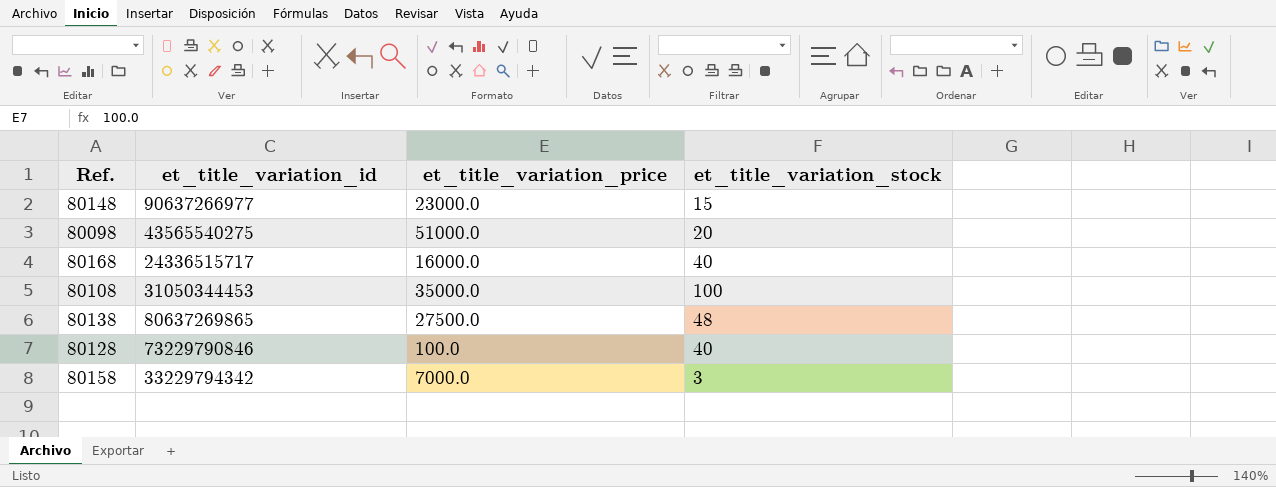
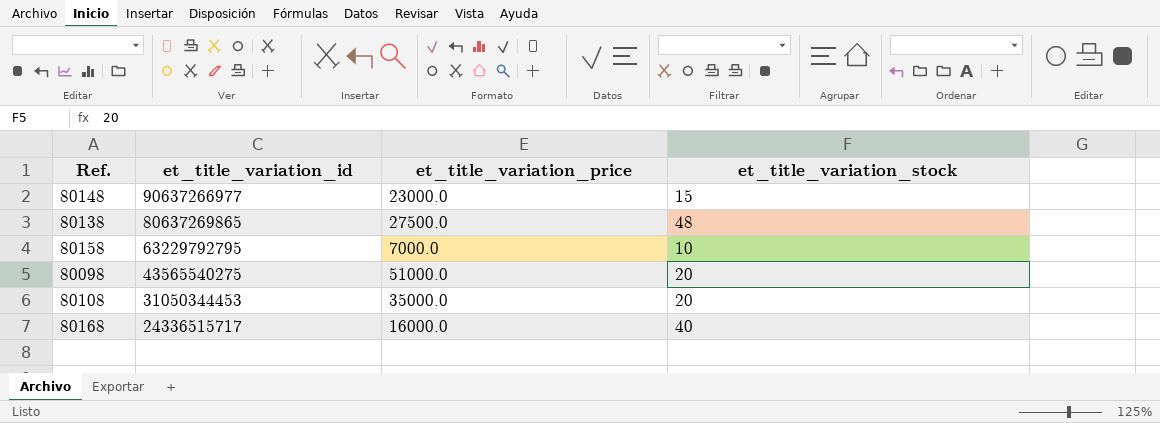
row order: none -> et_title_variation_id descending
row 80128: 73229790846 | 100.0 | 40 -> none
80158 | et_title_variation_id: 33229794342 -> 63229792795
80158 | et_title_variation_stock: 3 -> 10
80108 | et_title_variation_stock: 100 -> 20

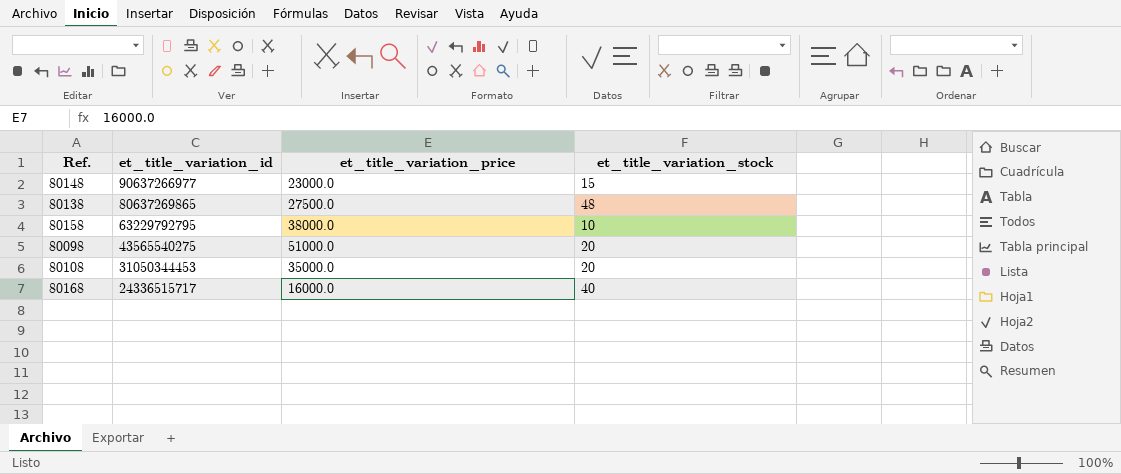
80158 | et_title_variation_price: 7000.0 -> 38000.0

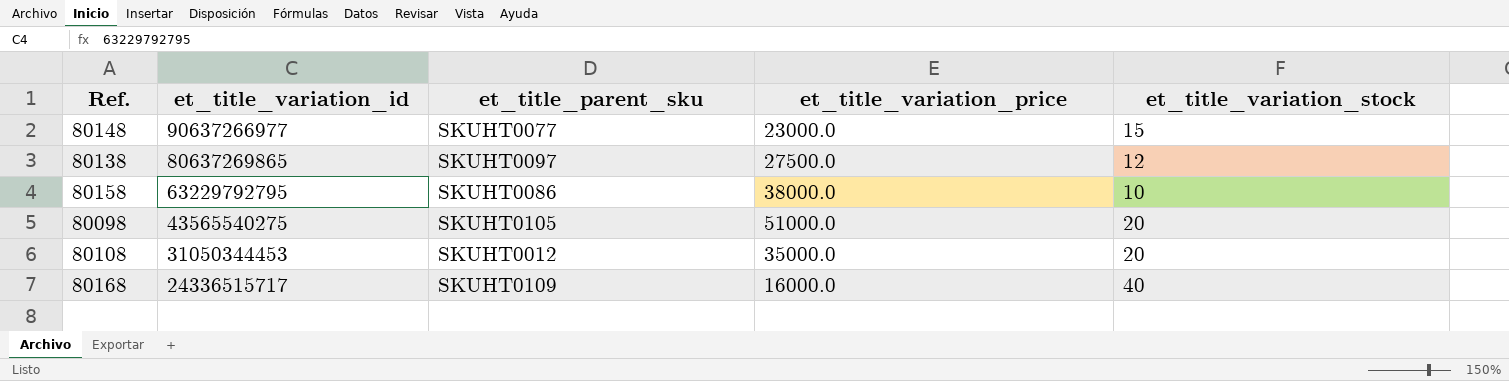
column et_title_parent_sku | position: none -> 3
80138 | et_title_variation_stock: 48 -> 12

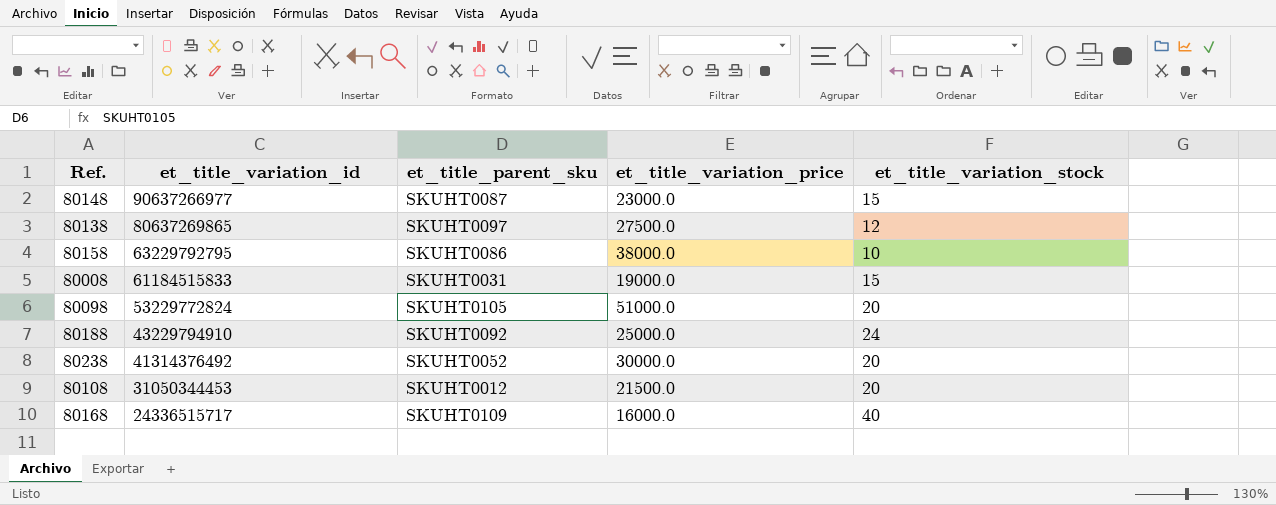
80148 | et_title_parent_sku: SKUHT0077 -> SKUHT0087
row 80008: none -> 61184515833 | SKUHT0031 | 19000.0 | 15
80098 | et_title_variation_id: 43565540275 -> 53229772824
row 80188: none -> 43229794910 | SKUHT0092 | 25000.0 | 24
row 80238: none -> 41314376492 | SKUHT0052 | 30000.0 | 20
80108 | et_title_variation_price: 35000.0 -> 21500.0

